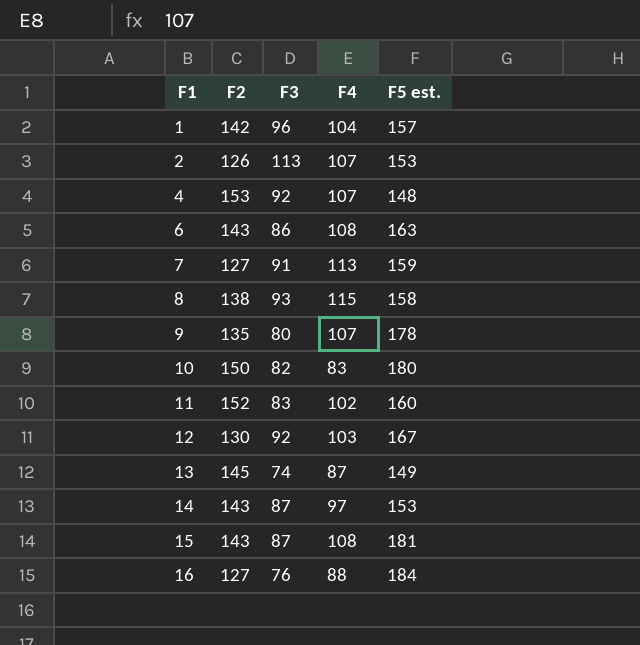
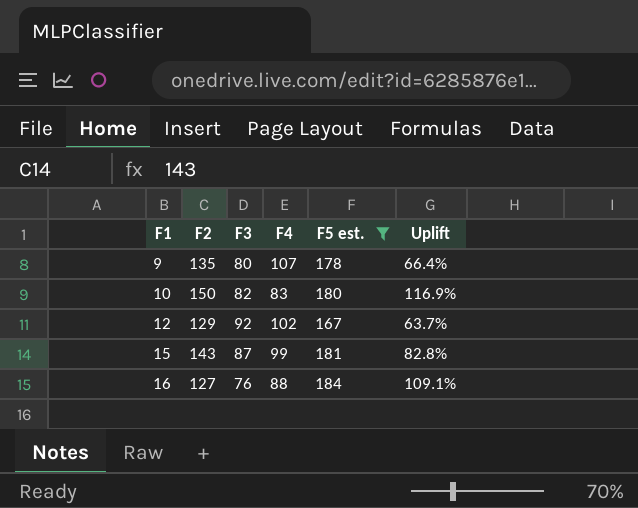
filter: none -> F5 est. >= 167
column Uplift | formula: none -> ([F5 est.] - [F4]) / [F4]
12 | F2: 130 -> 129
12 | F4: 103 -> 102
15 | F4: 108 -> 99

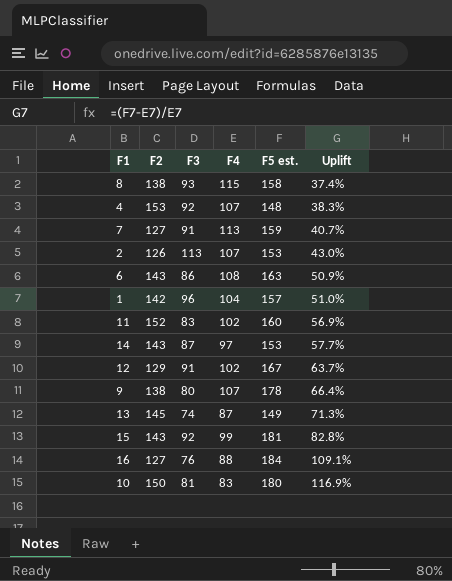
filter: F5 est. >= 167 -> none
row order: F1 ascending -> Uplift ascending
12 | F3: 92 -> 91
9 | F2: 135 -> 138
15 | F3: 87 -> 92
10 | F3: 82 -> 81

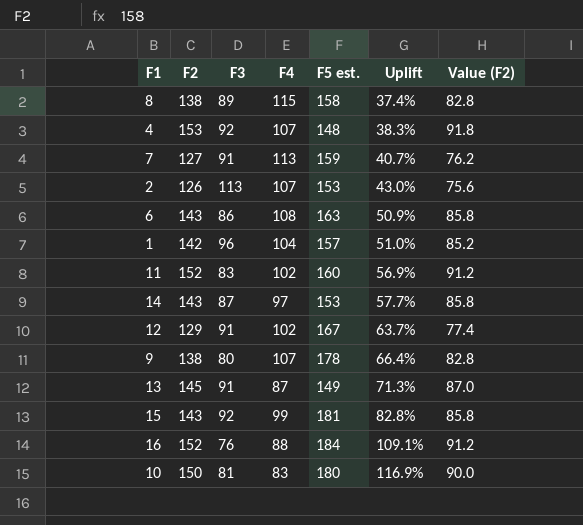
column Value (F2) | formula: none -> [F2] * 0.6
8 | F3: 93 -> 89
13 | F3: 74 -> 91
16 | F2: 127 -> 152

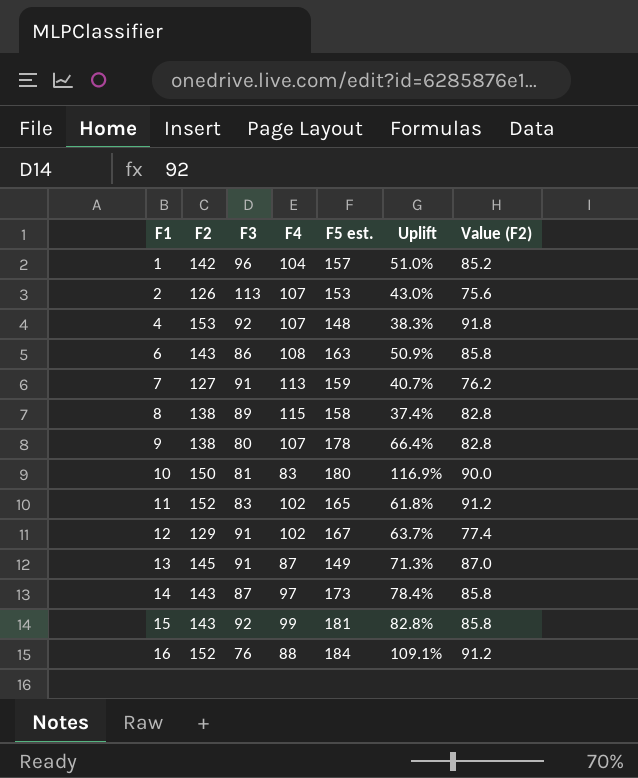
row order: Uplift ascending -> F1 ascending
11 | F5 est.: 160 -> 165
11 | Uplift: 56.9% -> 61.8%
14 | F5 est.: 153 -> 173
14 | Uplift: 57.7% -> 78.4%

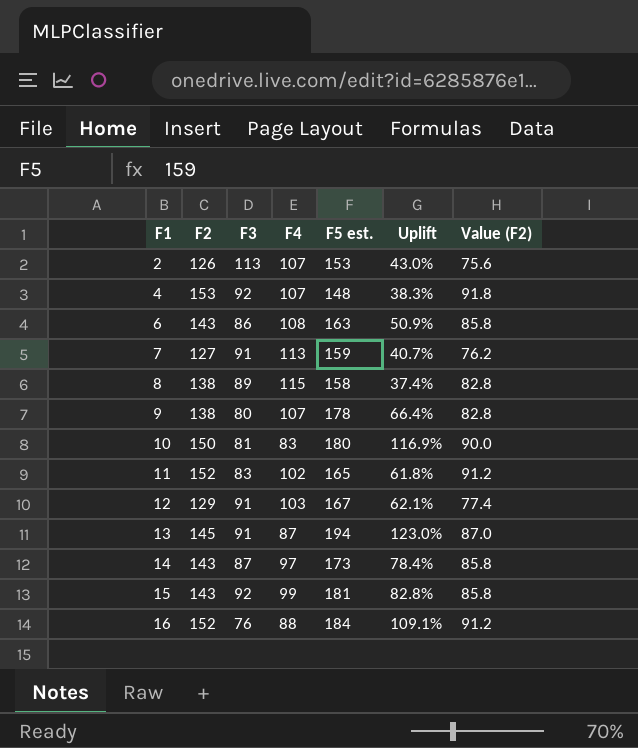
row 1: 142 | 96 | 104 | 157 | 51.0% | 85.2 -> none
12 | F4: 102 -> 103
12 | Uplift: 63.7% -> 62.1%
13 | F5 est.: 149 -> 194
13 | Uplift: 71.3% -> 123.0%

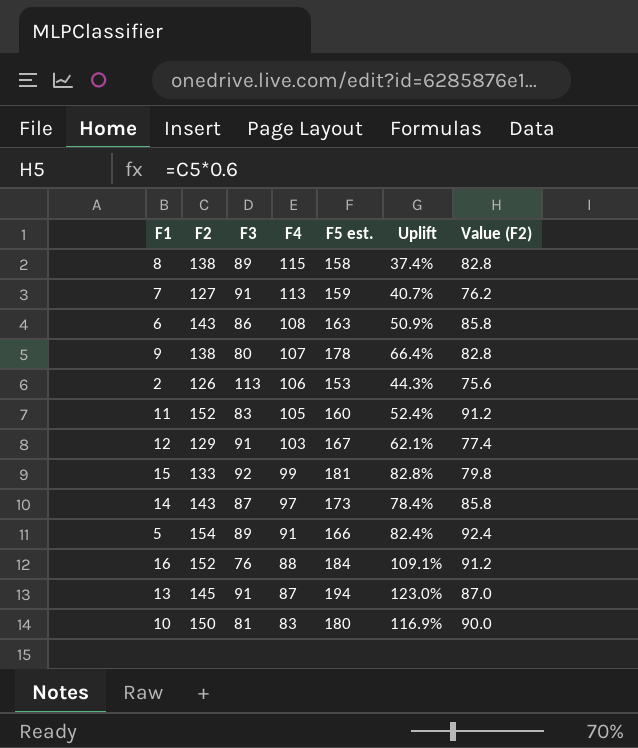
row order: F1 ascending -> F4 descending
row 4: 153 | 92 | 107 | 148 | 38.3% | 91.8 -> none
2 | F4: 107 -> 106
2 | Uplift: 43.0% -> 44.3%
11 | F4: 102 -> 105
11 | F5 est.: 165 -> 160
11 | Uplift: 61.8% -> 52.4%
15 | F2: 143 -> 133
15 | Value (F2): 85.8 -> 79.8
row 5: none -> 154 | 89 | 91 | 166 | 82.4% | 92.4

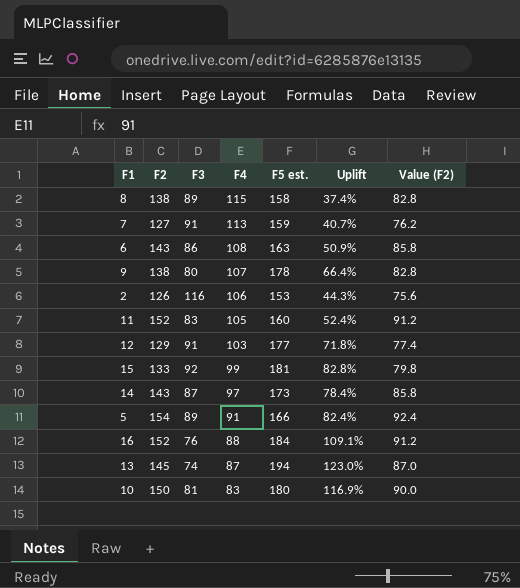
2 | F3: 113 -> 116
12 | F5 est.: 167 -> 177
12 | Uplift: 62.1% -> 71.8%
13 | F3: 91 -> 74

